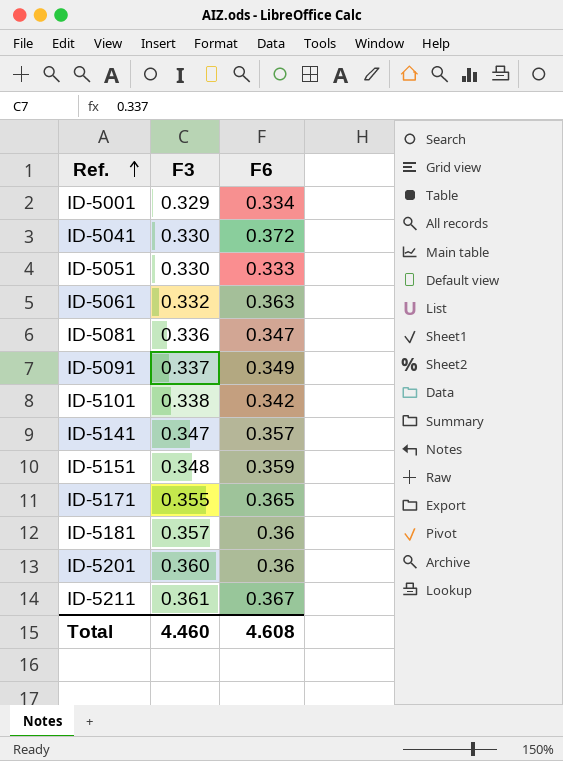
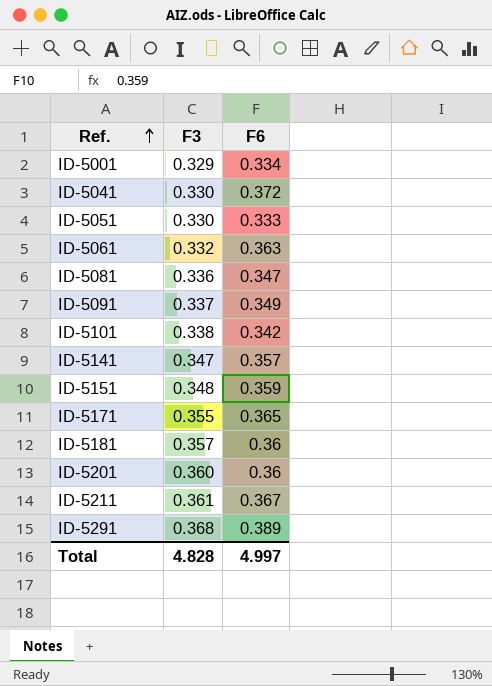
row ID-5291: none -> 0.368 | 0.389
Total | F3: 4.460 -> 4.828
Total | F6: 4.608 -> 4.997

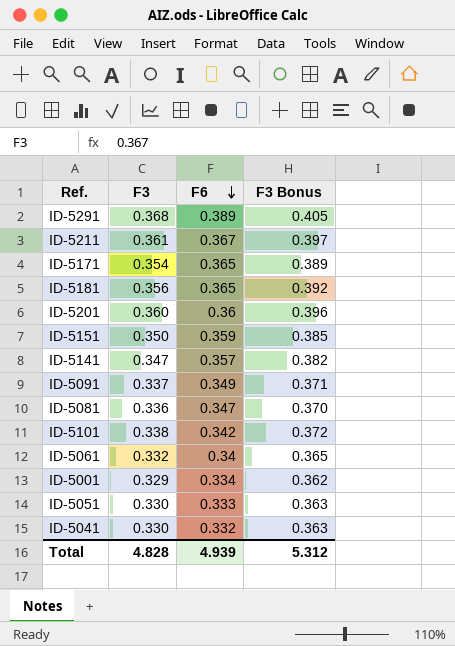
row order: Ref. ascending -> F6 descending
column F3 Bonus | formula: none -> [F3] * 1.1
ID-5171 | F3: 0.355 -> 0.354
ID-5181 | F3: 0.357 -> 0.356
ID-5181 | F6: 0.36 -> 0.365
ID-5151 | F3: 0.348 -> 0.350
ID-5061 | F6: 0.363 -> 0.34
ID-5041 | F6: 0.372 -> 0.332
Total | F6: 4.997 -> 4.939

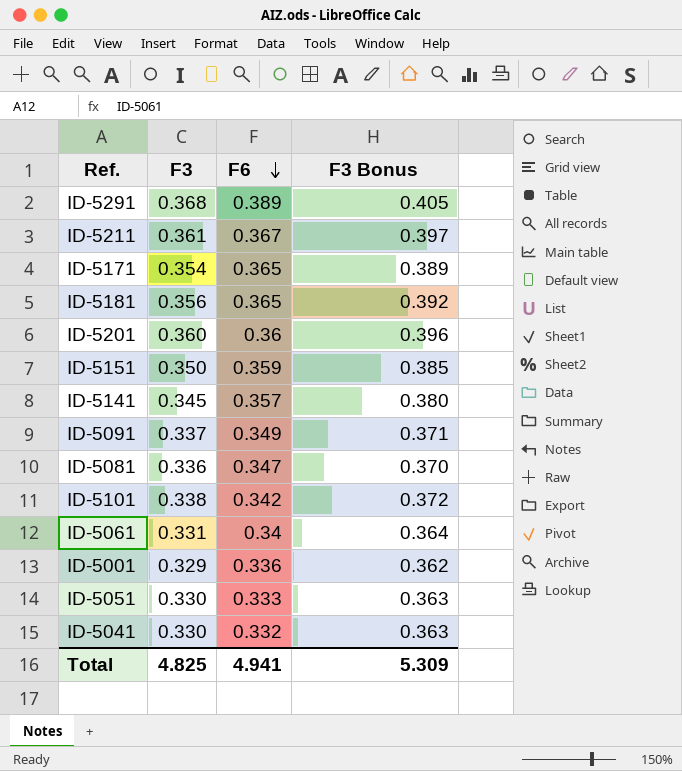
ID-5141 | F3: 0.347 -> 0.345
ID-5141 | F3 Bonus: 0.382 -> 0.380
ID-5061 | F3: 0.332 -> 0.331
ID-5061 | F3 Bonus: 0.365 -> 0.364
ID-5001 | F6: 0.334 -> 0.336
Total | F3: 4.828 -> 4.825
Total | F6: 4.939 -> 4.941
Total | F3 Bonus: 5.312 -> 5.309

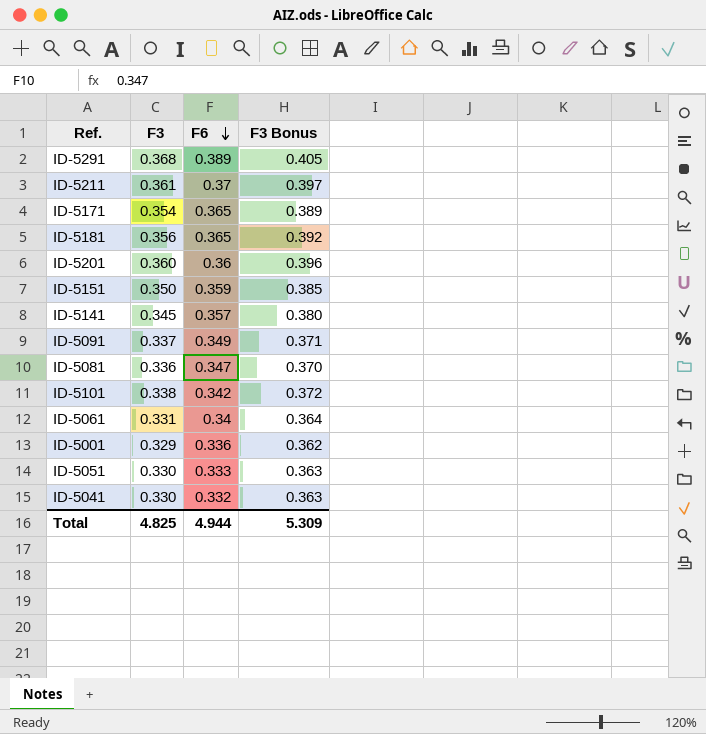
ID-5211 | F6: 0.367 -> 0.37
Total | F6: 4.941 -> 4.944

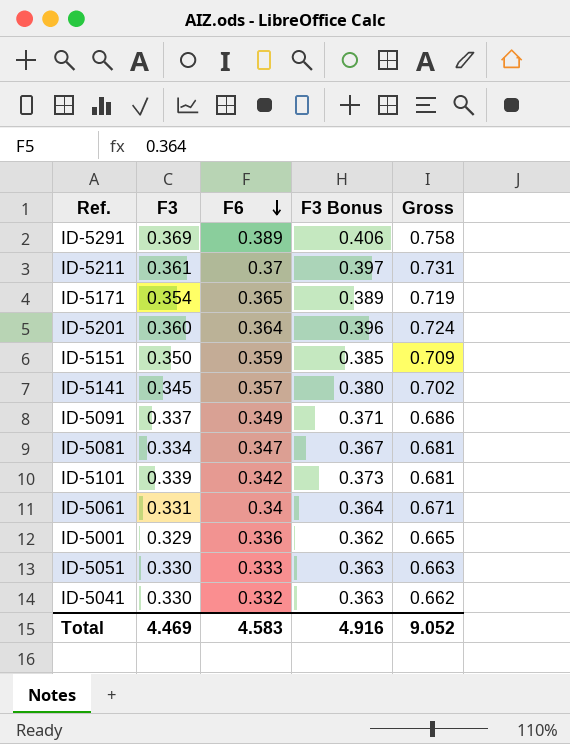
column Gross | formula: none -> [F3] + [F6]
row ID-5181: 0.356 | 0.365 | 0.392 -> none
ID-5291 | F3: 0.368 -> 0.369
ID-5291 | F3 Bonus: 0.405 -> 0.406
ID-5201 | F6: 0.36 -> 0.364
ID-5081 | F3: 0.336 -> 0.334
ID-5081 | F3 Bonus: 0.370 -> 0.367
ID-5101 | F3: 0.338 -> 0.339
ID-5101 | F3 Bonus: 0.372 -> 0.373
Total | F3: 4.825 -> 4.469
Total | F6: 4.944 -> 4.583
Total | F3 Bonus: 5.309 -> 4.916

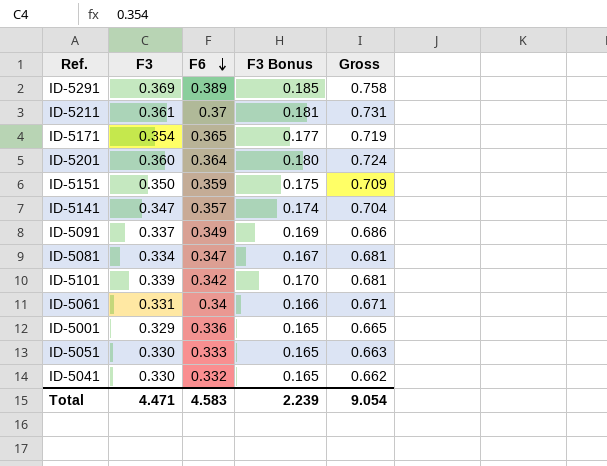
column F3 Bonus | formula: [F3] * 1.1 -> [F3] * 0.5
ID-5141 | F3: 0.345 -> 0.347
ID-5141 | Gross: 0.702 -> 0.704
Total | F3: 4.469 -> 4.471
Total | F3 Bonus: 4.916 -> 2.239
Total | Gross: 9.052 -> 9.054

